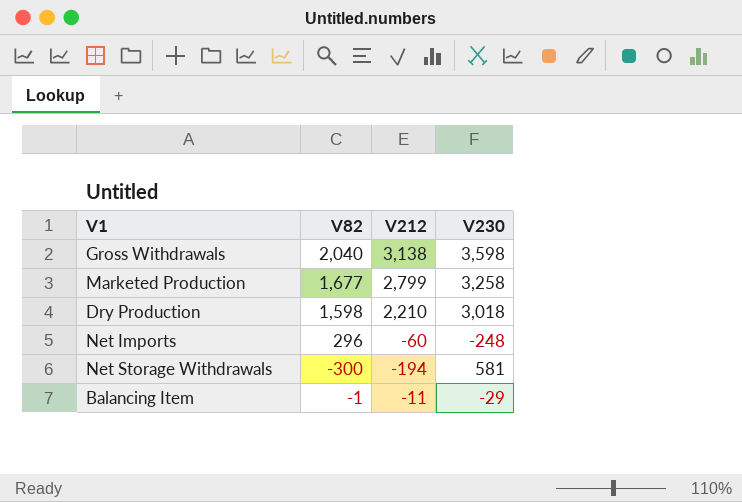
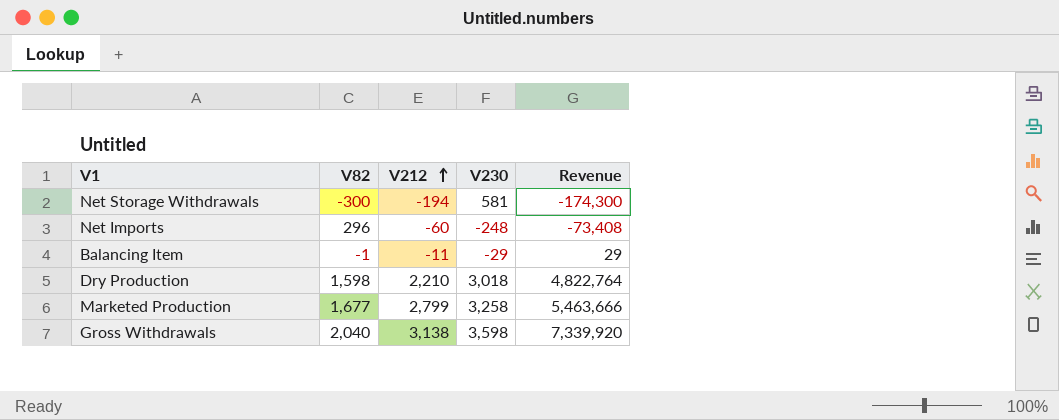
row order: none -> V212 ascending
column Revenue | formula: none -> [V82] * [V230]

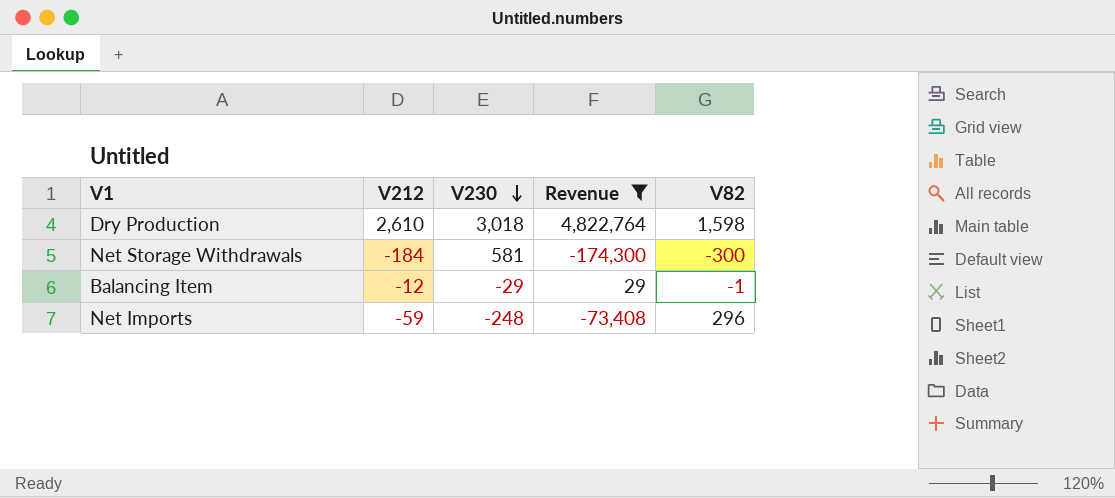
filter: none -> Revenue <= 4,822,764
row order: V212 ascending -> V230 descending
column V82 | position: 2 -> 5
Dry Production | V212: 2,210 -> 2,610
Net Storage Withdrawals | V212: -194 -> -184
Balancing Item | V212: -11 -> -12
Net Imports | V212: -60 -> -59

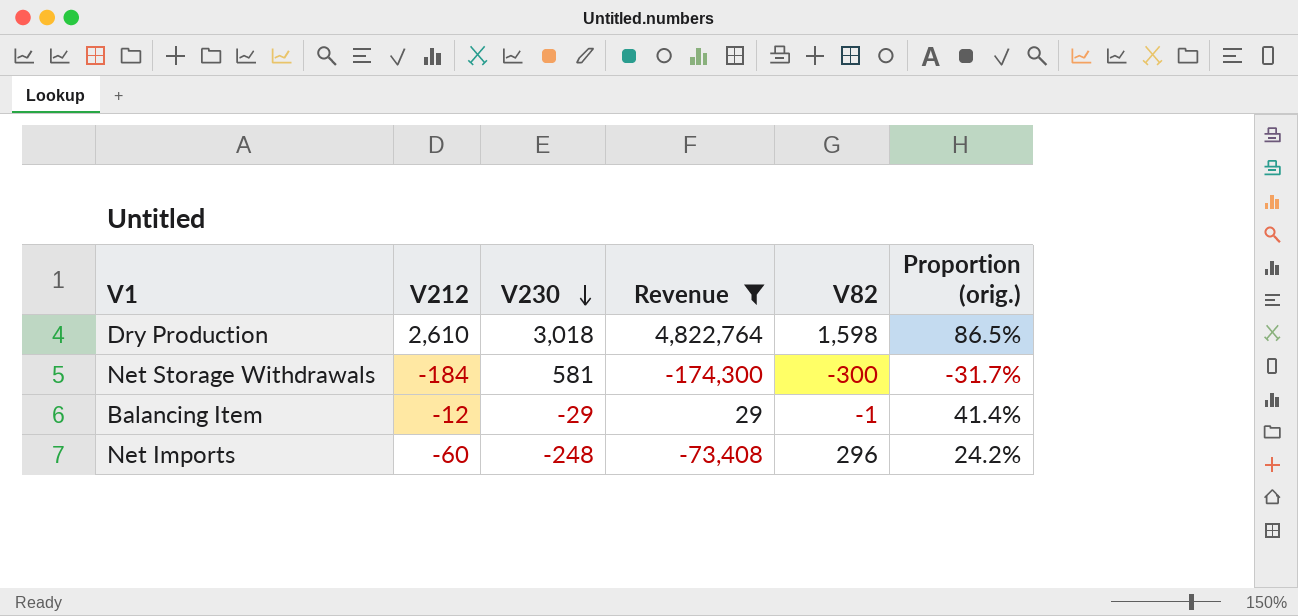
column Proportion (orig.) | formula: none -> [V212] / [V230]
Net Imports | V212: -59 -> -60

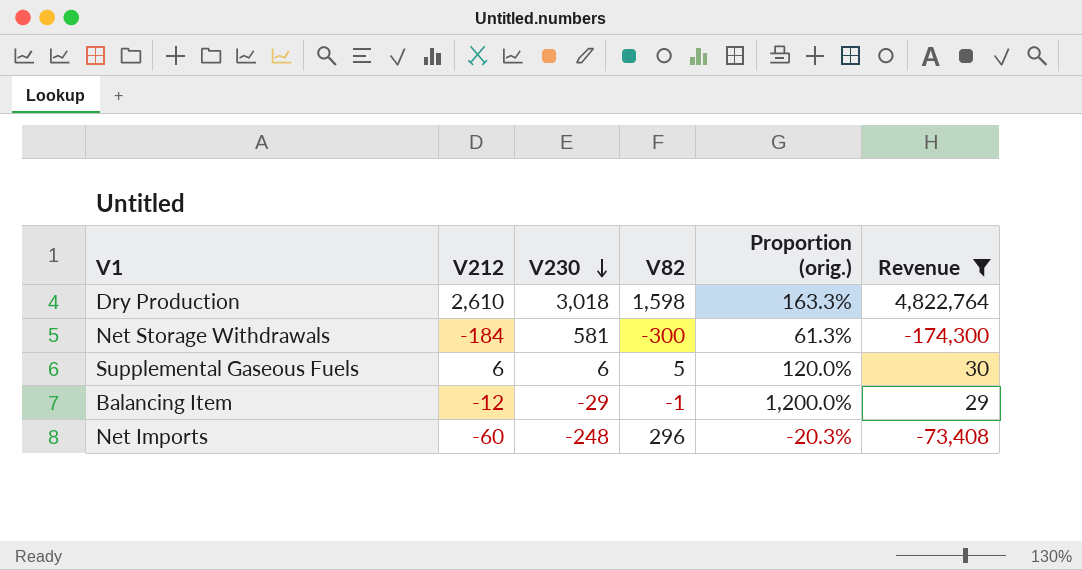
column Proportion (orig.) | formula: [V212] / [V230] -> [V212] / [V82]
column Revenue | position: 4 -> 6
row Supplemental Gaseous Fuels: none -> 6 | 6 | 5 | 120.0% | 30

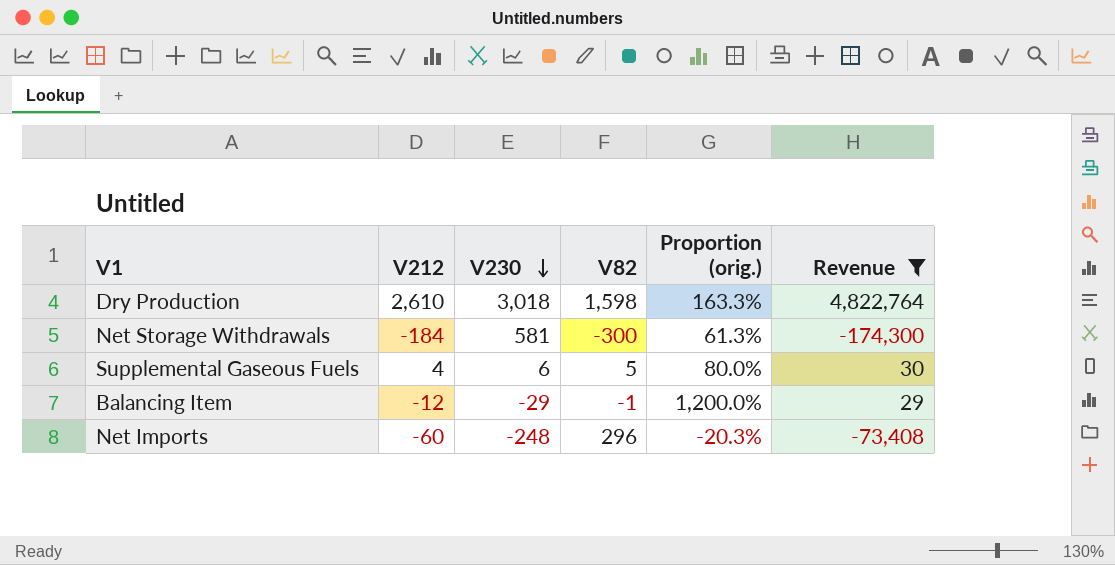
Supplemental Gaseous Fuels | V212: 6 -> 4
Supplemental Gaseous Fuels | Proportion (orig.): 120.0% -> 80.0%

